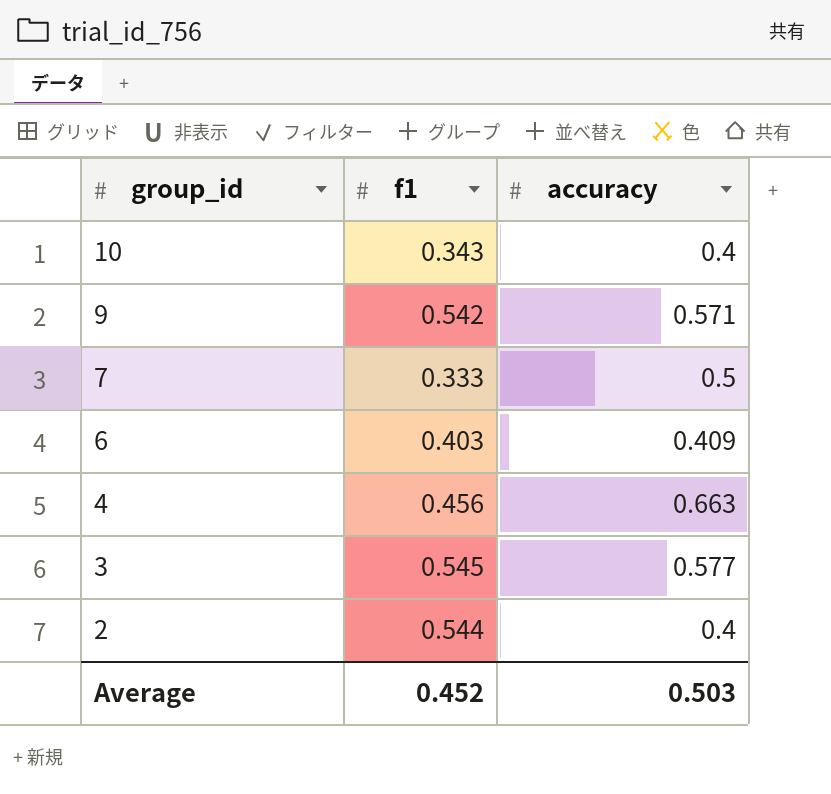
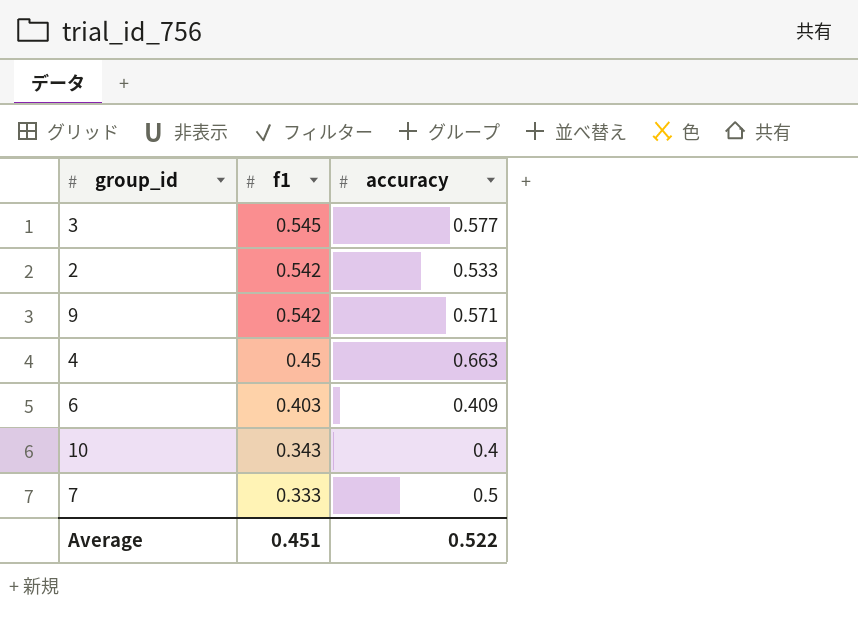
row order: group_id descending -> f1 descending
2 | f1: 0.544 -> 0.542
2 | accuracy: 0.4 -> 0.533
4 | f1: 0.456 -> 0.45
Average | f1: 0.452 -> 0.451
Average | accuracy: 0.503 -> 0.522

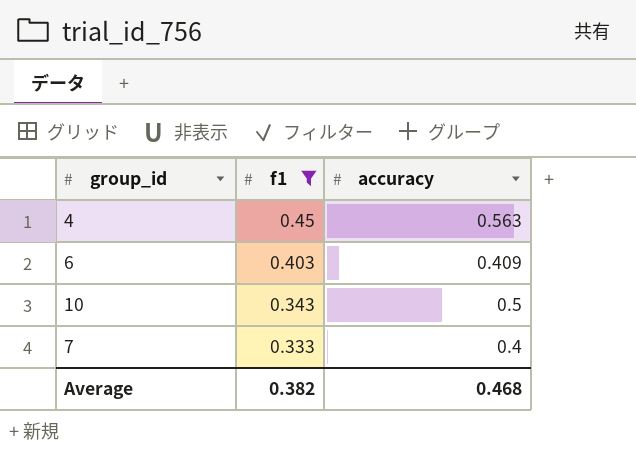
filter: none -> f1 <= 0.45
4 | accuracy: 0.663 -> 0.563
10 | accuracy: 0.4 -> 0.5
7 | accuracy: 0.5 -> 0.4
Average | f1: 0.451 -> 0.382
Average | accuracy: 0.522 -> 0.468

